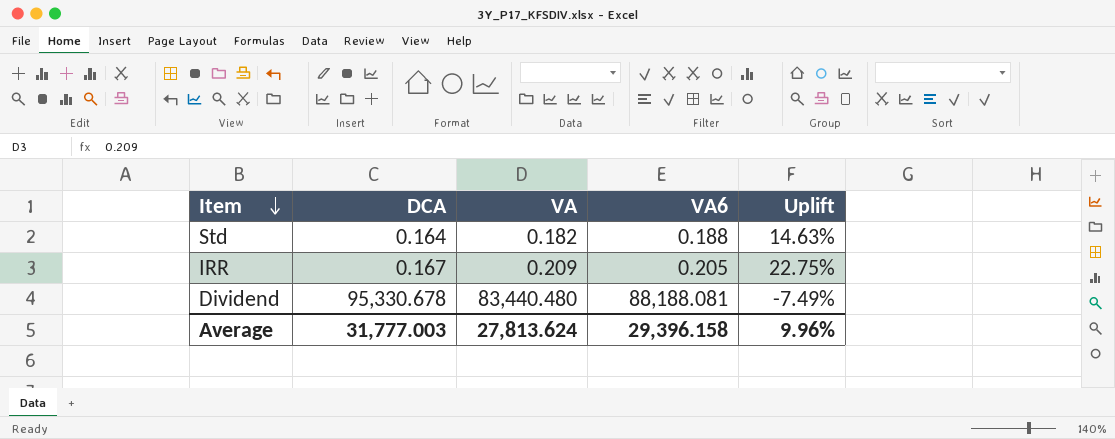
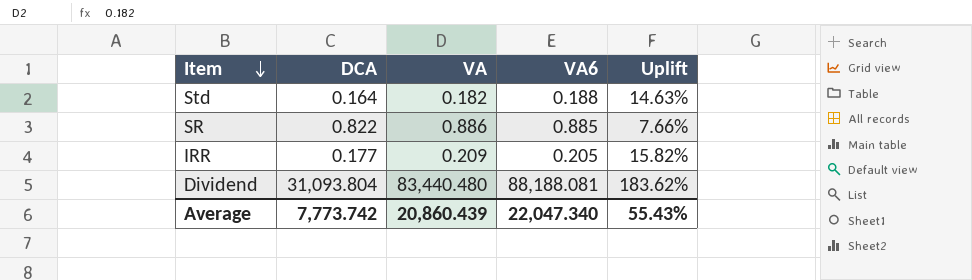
row SR: none -> 0.822 | 0.886 | 0.885 | 7.66%
IRR | DCA: 0.167 -> 0.177
IRR | Uplift: 22.75% -> 15.82%
Dividend | DCA: 95,330.678 -> 31,093.804
Dividend | Uplift: -7.49% -> 183.62%
Average | DCA: 31,777.003 -> 7,773.742
Average | VA: 27,813.624 -> 20,860.439
Average | VA6: 29,396.158 -> 22,047.340
Average | Uplift: 9.96% -> 55.43%

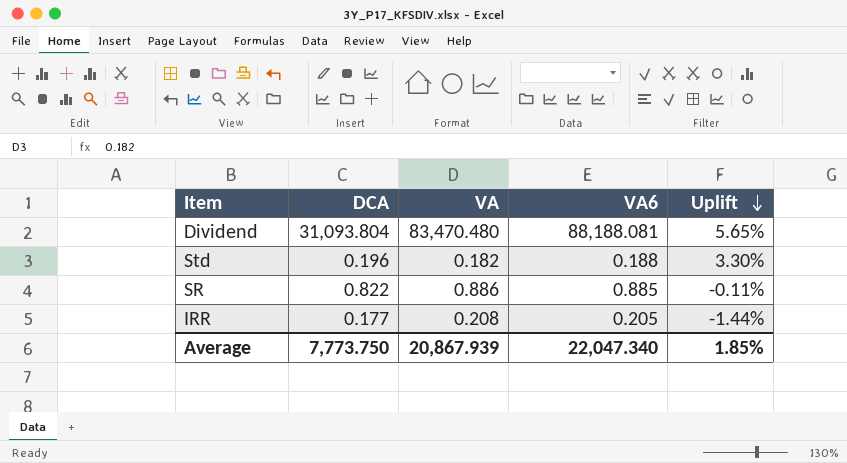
row order: Item descending -> Uplift descending
column Uplift | formula: ([VA6] - [DCA]) / [DCA] -> ([VA6] - [VA]) / [VA]
Dividend | VA: 83,440.480 -> 83,470.480
Std | DCA: 0.164 -> 0.196
IRR | VA: 0.209 -> 0.208
Average | DCA: 7,773.742 -> 7,773.750
Average | VA: 20,860.439 -> 20,867.939
Average | Uplift: 55.43% -> 1.85%

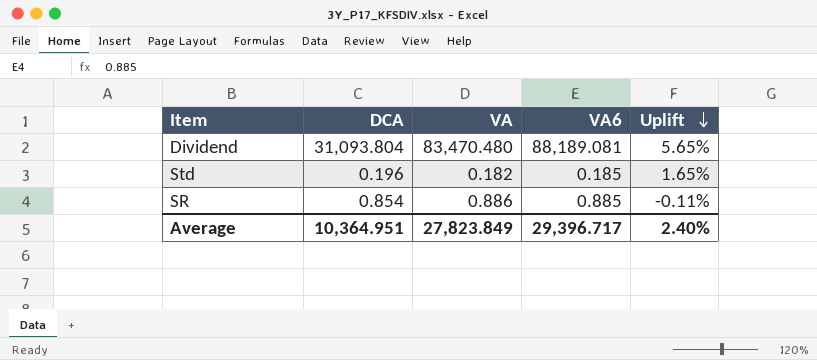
row IRR: 0.177 | 0.208 | 0.205 | -1.44% -> none
Dividend | VA6: 88,188.081 -> 88,189.081
Std | VA6: 0.188 -> 0.185
Std | Uplift: 3.30% -> 1.65%
SR | DCA: 0.822 -> 0.854
Average | DCA: 7,773.750 -> 10,364.951
Average | VA: 20,867.939 -> 27,823.849
Average | VA6: 22,047.340 -> 29,396.717
Average | Uplift: 1.85% -> 2.40%

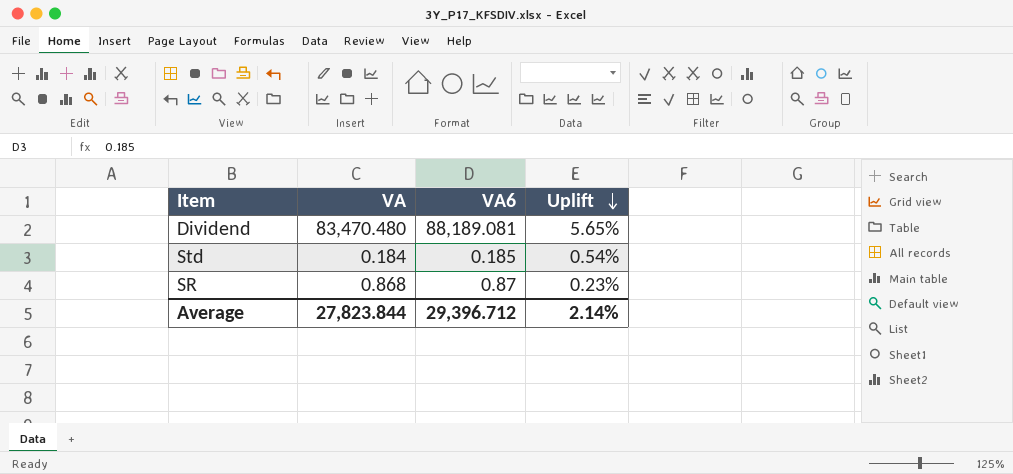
column DCA | position: 2 -> none
Std | VA: 0.182 -> 0.184
Std | Uplift: 1.65% -> 0.54%
SR | VA: 0.886 -> 0.868
SR | VA6: 0.885 -> 0.87
SR | Uplift: -0.11% -> 0.23%
Average | VA: 27,823.849 -> 27,823.844
Average | VA6: 29,396.717 -> 29,396.712
Average | Uplift: 2.40% -> 2.14%

